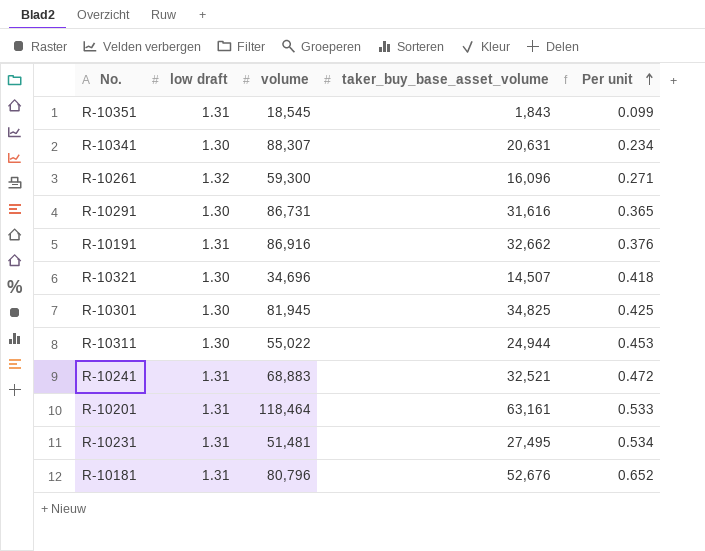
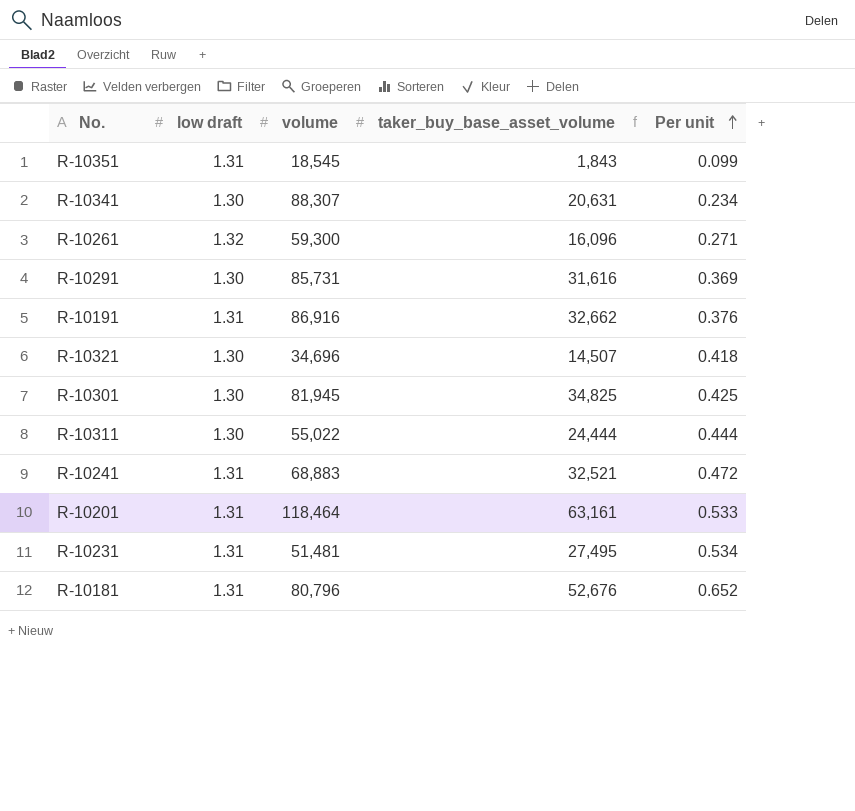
R-10291 | volume: 86,731 -> 85,731
R-10291 | Per unit: 0.365 -> 0.369
R-10311 | taker_buy_base_asset_volume: 24,944 -> 24,444
R-10311 | Per unit: 0.453 -> 0.444

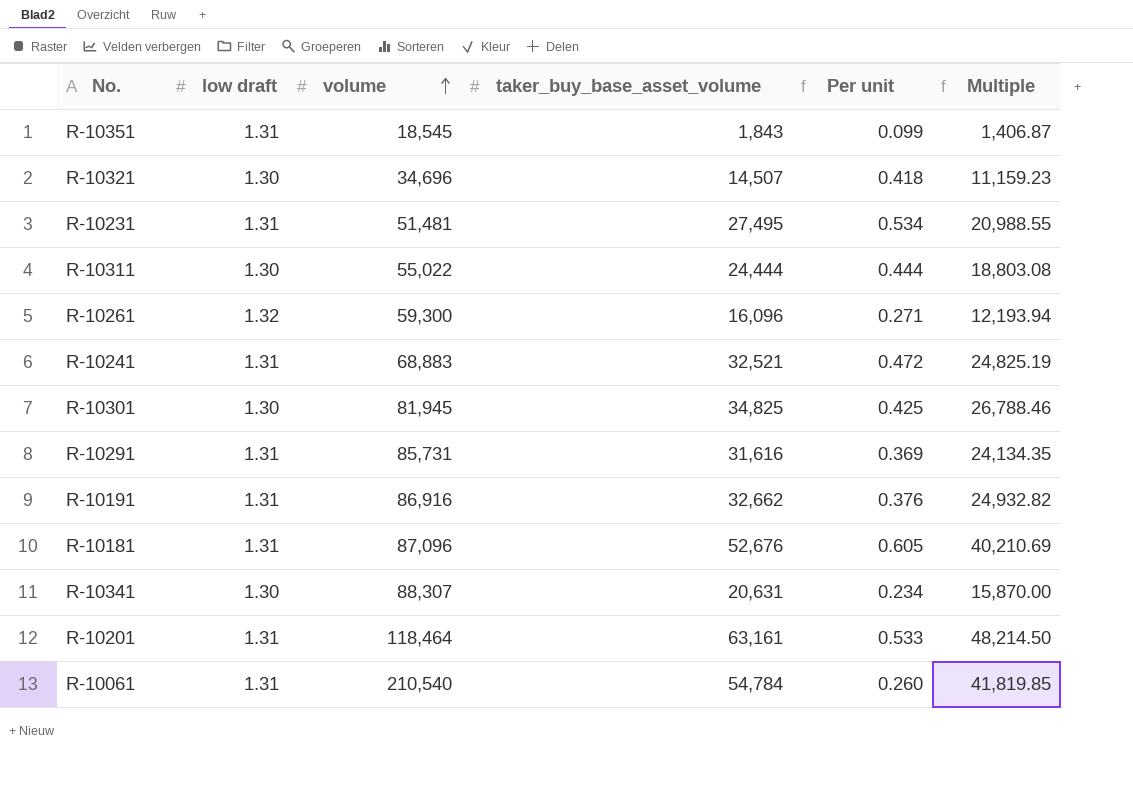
row order: Per unit ascending -> volume ascending
column Multiple | formula: none -> [taker_buy_base_asset_volume] / [low draft]
R-10291 | low draft: 1.30 -> 1.31
R-10181 | volume: 80,796 -> 87,096
R-10181 | Per unit: 0.652 -> 0.605
row R-10061: none -> 1.31 | 210,540 | 54,784 | 0.260 | 41,819.85

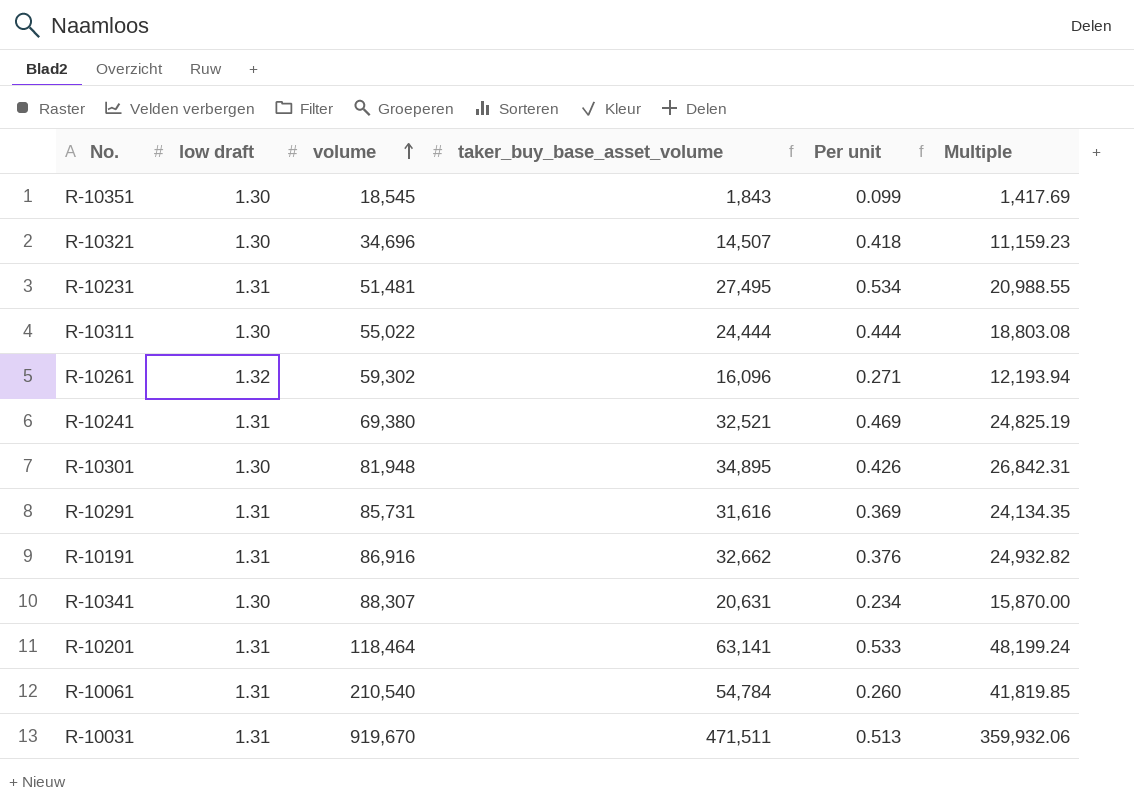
row R-10181: 1.31 | 87,096 | 52,676 | 0.605 | 40,210.69 -> none
R-10351 | low draft: 1.31 -> 1.30
R-10351 | Multiple: 1,406.87 -> 1,417.69
R-10261 | volume: 59,300 -> 59,302
R-10241 | volume: 68,883 -> 69,380
R-10241 | Per unit: 0.472 -> 0.469
R-10301 | volume: 81,945 -> 81,948
R-10301 | taker_buy_base_asset_volume: 34,825 -> 34,895
R-10301 | Per unit: 0.425 -> 0.426
R-10301 | Multiple: 26,788.46 -> 26,842.31
R-10201 | taker_buy_base_asset_volume: 63,161 -> 63,141
R-10201 | Multiple: 48,214.50 -> 48,199.24
row R-10031: none -> 1.31 | 919,670 | 471,511 | 0.513 | 359,932.06

